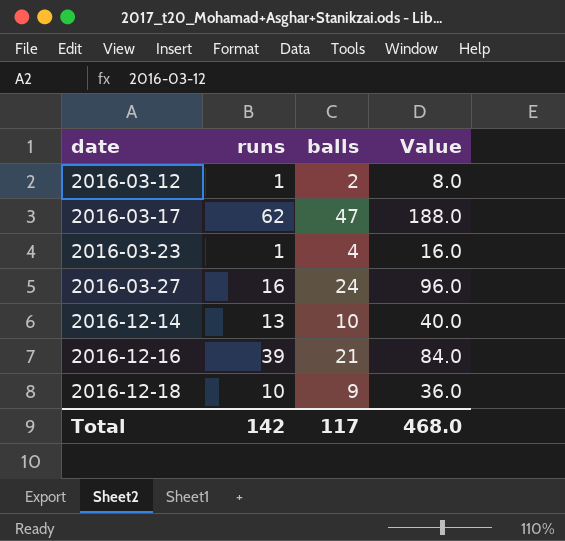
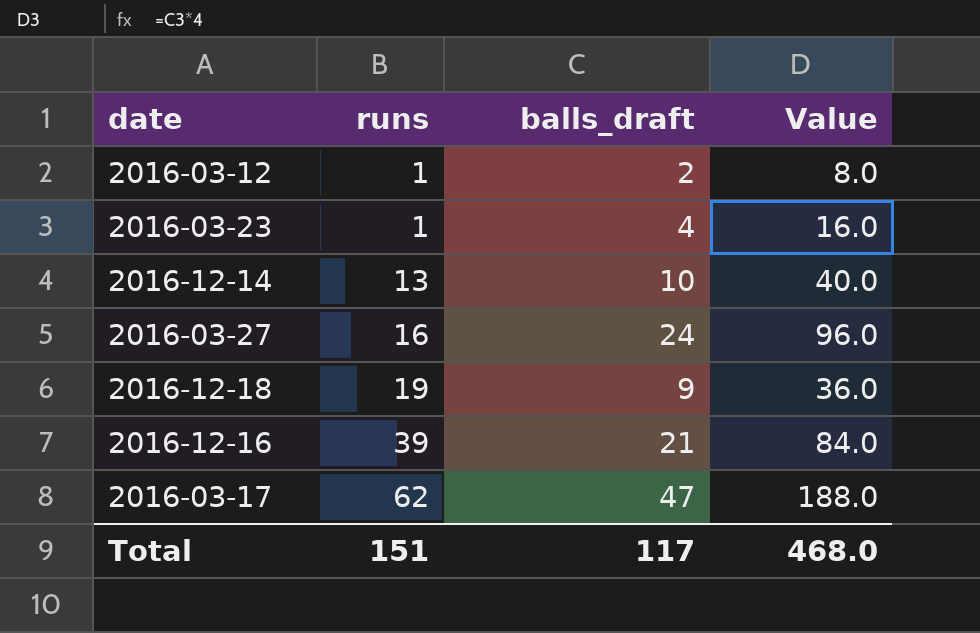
row order: date ascending -> runs ascending
column name: balls -> balls_draft
2016-12-18 | runs: 10 -> 19
Total | runs: 142 -> 151

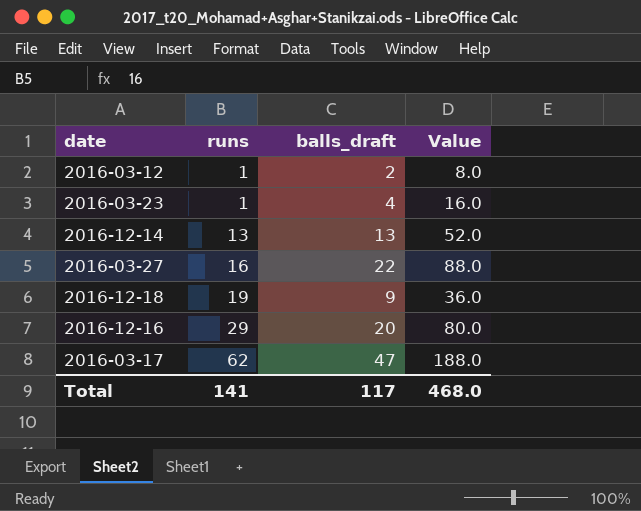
2016-12-14 | balls_draft: 10 -> 13
2016-12-14 | Value: 40.0 -> 52.0
2016-03-27 | balls_draft: 24 -> 22
2016-03-27 | Value: 96.0 -> 88.0
2016-12-16 | runs: 39 -> 29
2016-12-16 | balls_draft: 21 -> 20
2016-12-16 | Value: 84.0 -> 80.0
Total | runs: 151 -> 141

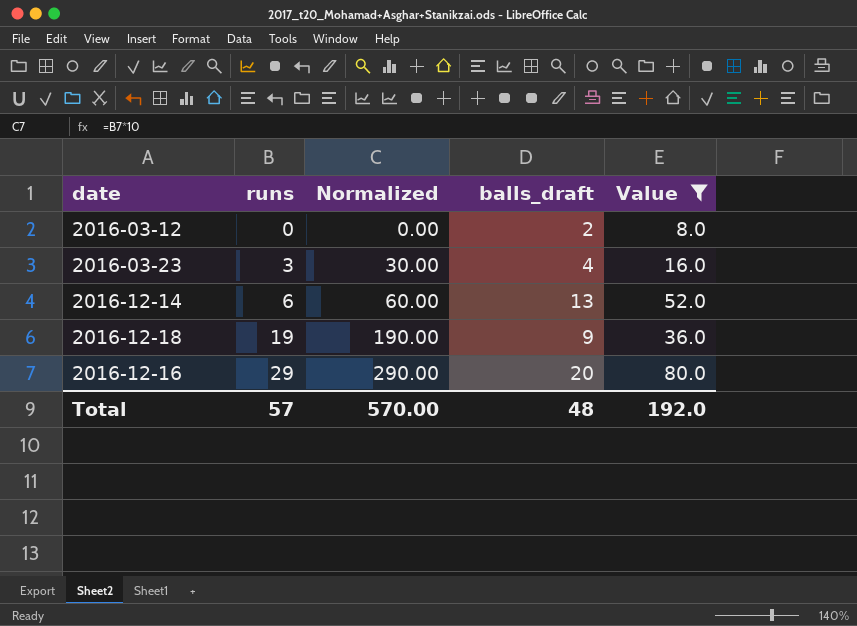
filter: none -> Value <= 80.0
column Normalized | formula: none -> [runs] * 10
2016-03-12 | runs: 1 -> 0
2016-03-23 | runs: 1 -> 3
2016-12-14 | runs: 13 -> 6
Total | runs: 141 -> 57
Total | balls_draft: 117 -> 48
Total | Value: 468.0 -> 192.0

